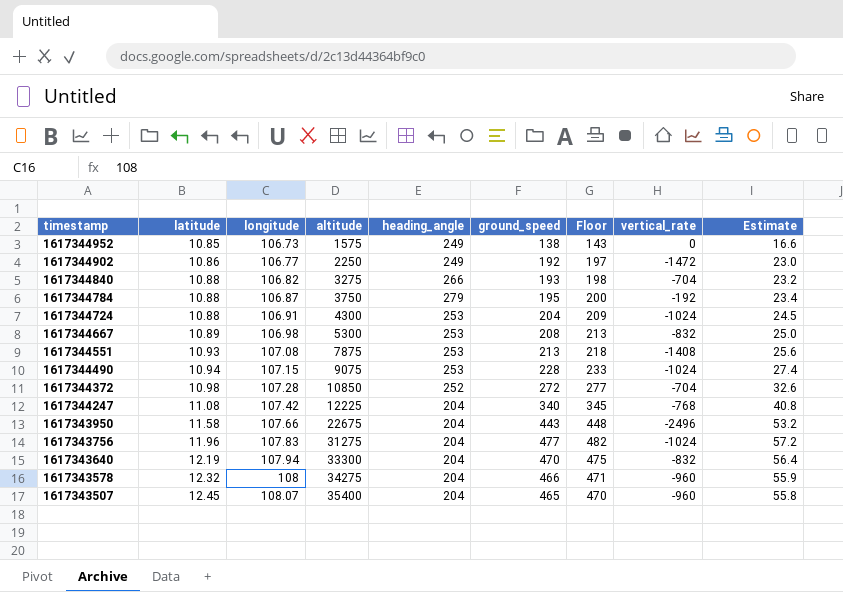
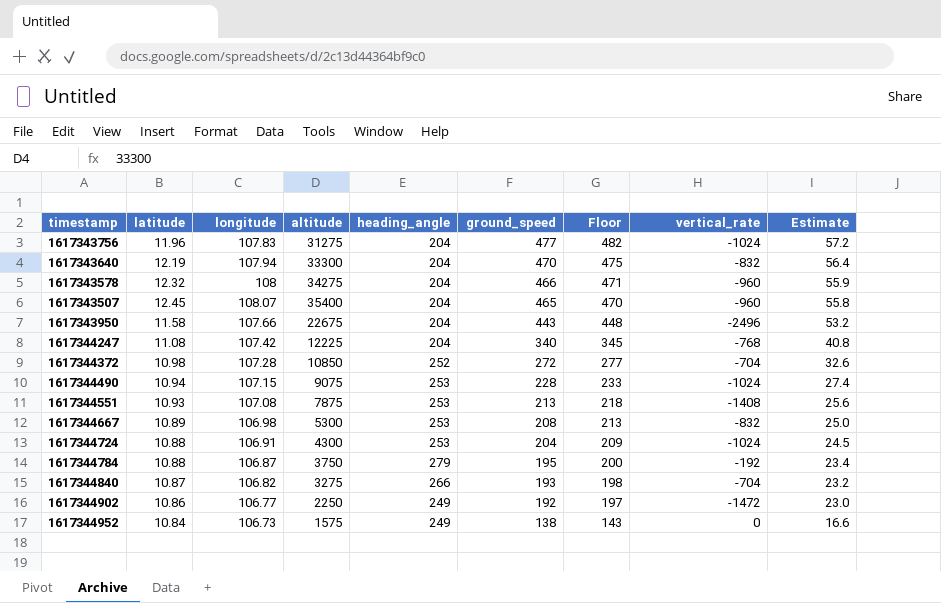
row order: timestamp descending -> ground_speed descending
1617344840 | latitude: 10.88 -> 10.87
1617344952 | latitude: 10.85 -> 10.84

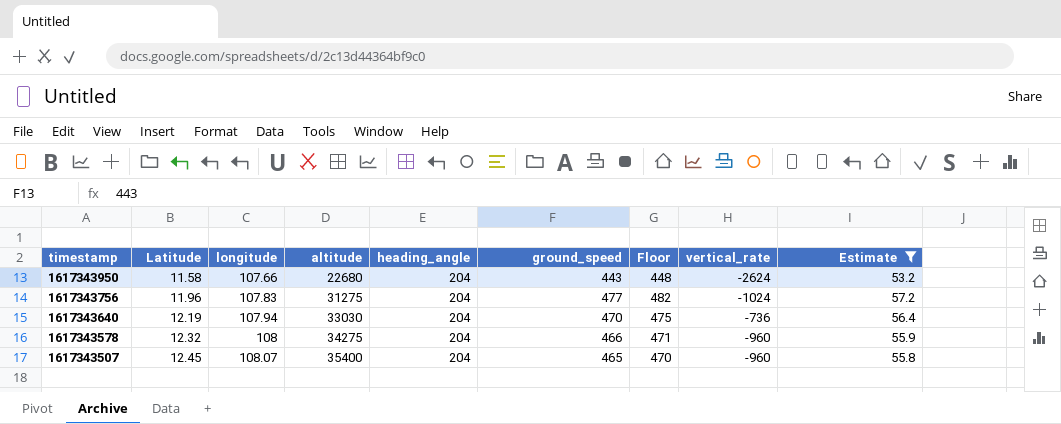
filter: none -> Estimate >= 53.2
row order: ground_speed descending -> timestamp descending
column name: latitude -> Latitude
1617343950 | altitude: 22675 -> 22680
1617343950 | vertical_rate: -2496 -> -2624
1617343640 | altitude: 33300 -> 33030
1617343640 | vertical_rate: -832 -> -736

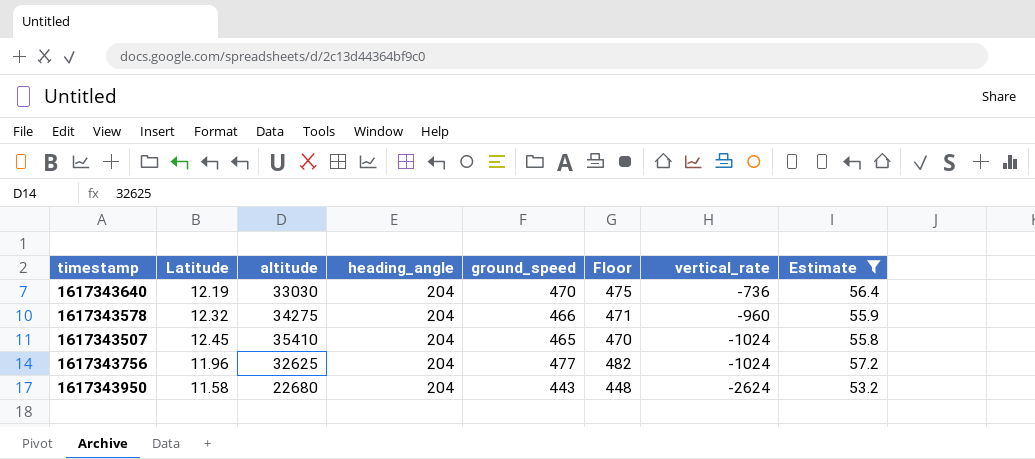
row order: timestamp descending -> vertical_rate descending
column longitude | position: 3 -> none
1617343507 | altitude: 35400 -> 35410
1617343507 | vertical_rate: -960 -> -1024
1617343756 | altitude: 31275 -> 32625

